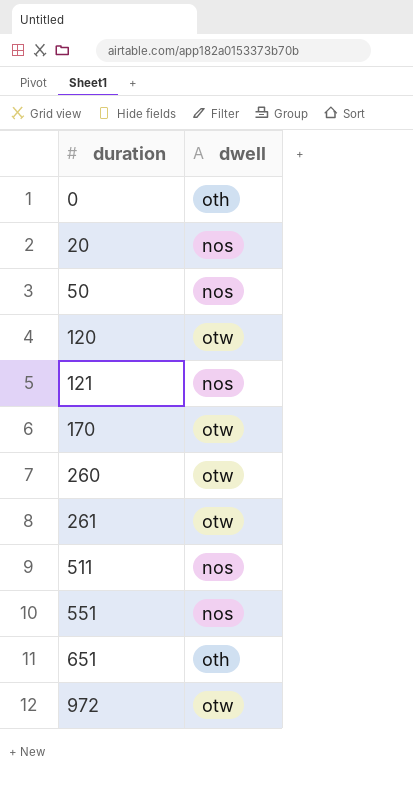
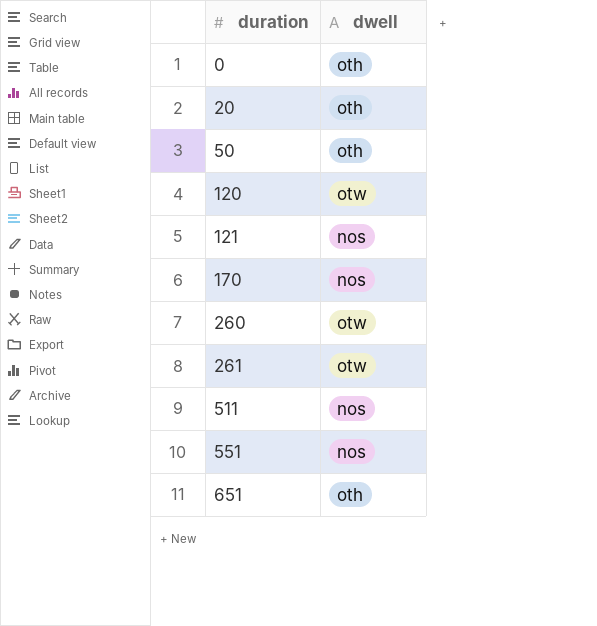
row 972: otw -> none
20 | dwell: nos -> oth
50 | dwell: nos -> oth
170 | dwell: otw -> nos

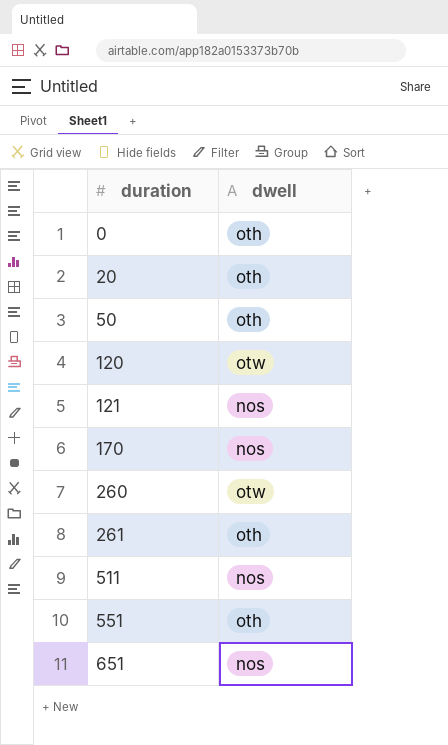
261 | dwell: otw -> oth
551 | dwell: nos -> oth
651 | dwell: oth -> nos

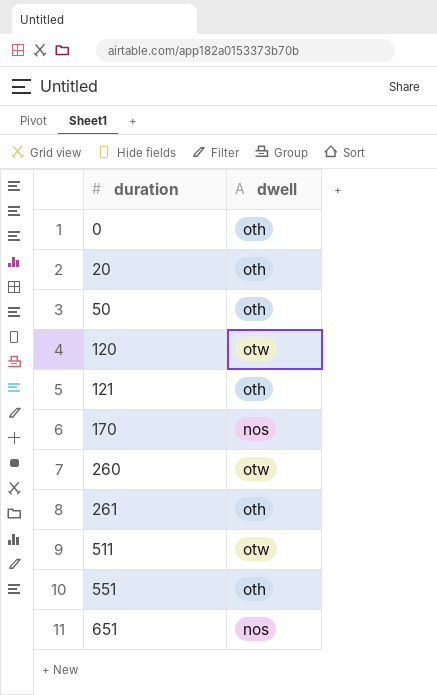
121 | dwell: nos -> oth
511 | dwell: nos -> otw

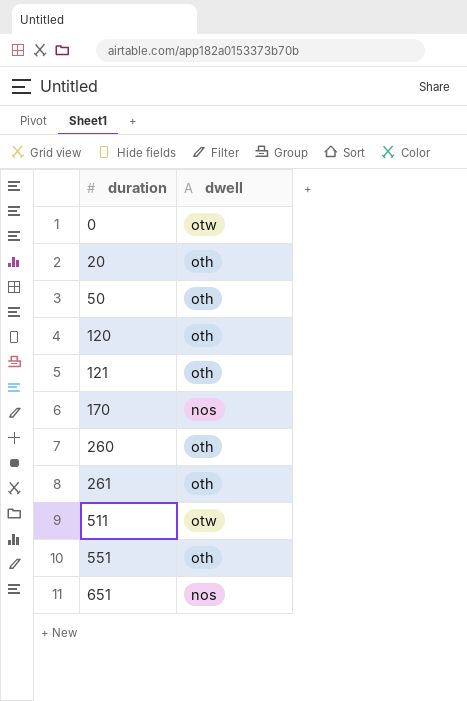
0 | dwell: oth -> otw
120 | dwell: otw -> oth
260 | dwell: otw -> oth

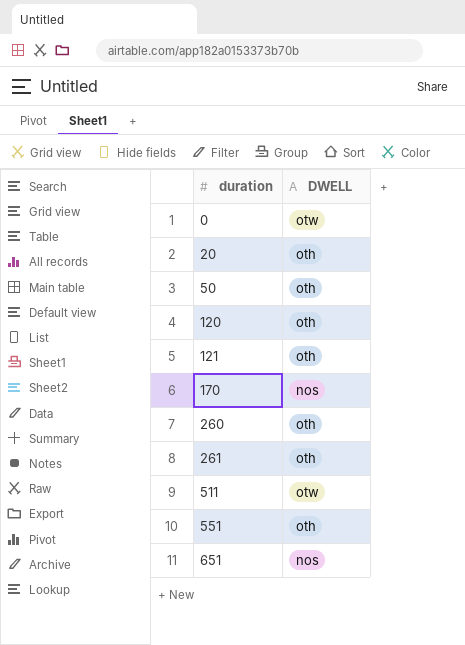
column name: dwell -> DWELL

